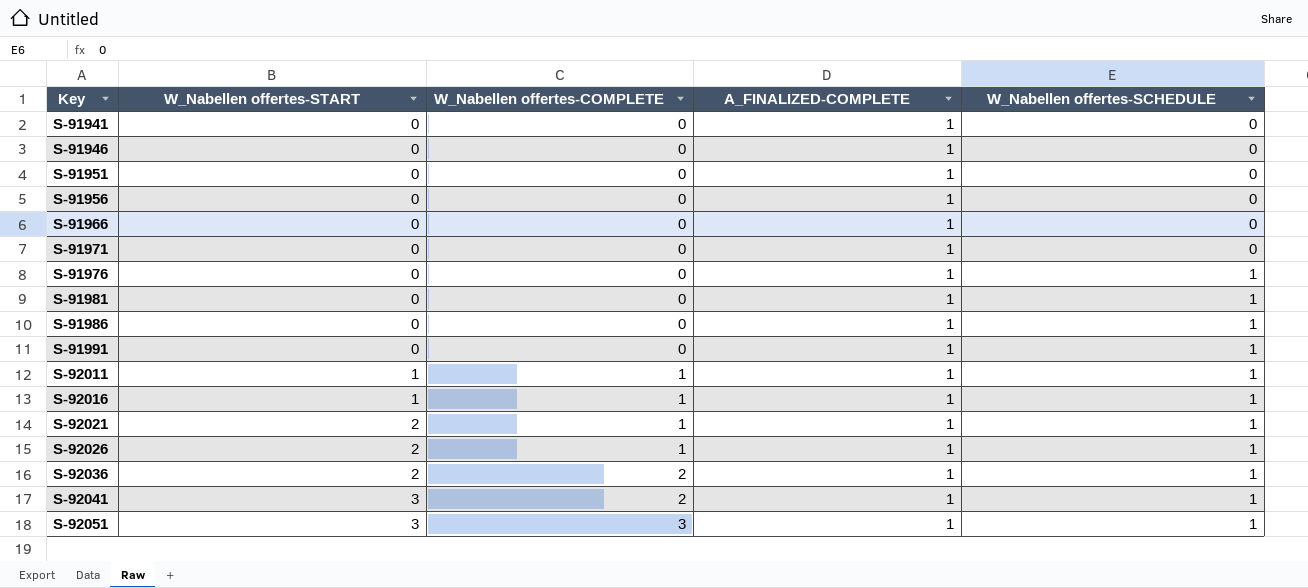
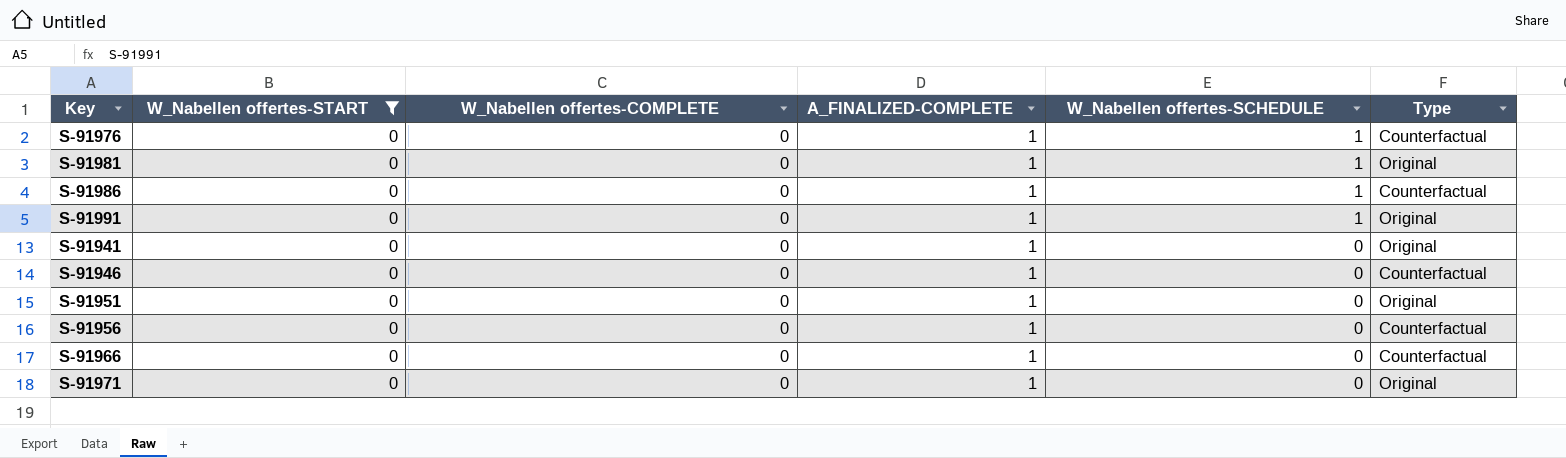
filter: none -> W_Nabellen offertes-START = 0
row order: Key ascending -> W_Nabellen offertes-SCHEDULE descending
column Type | position: none -> 6

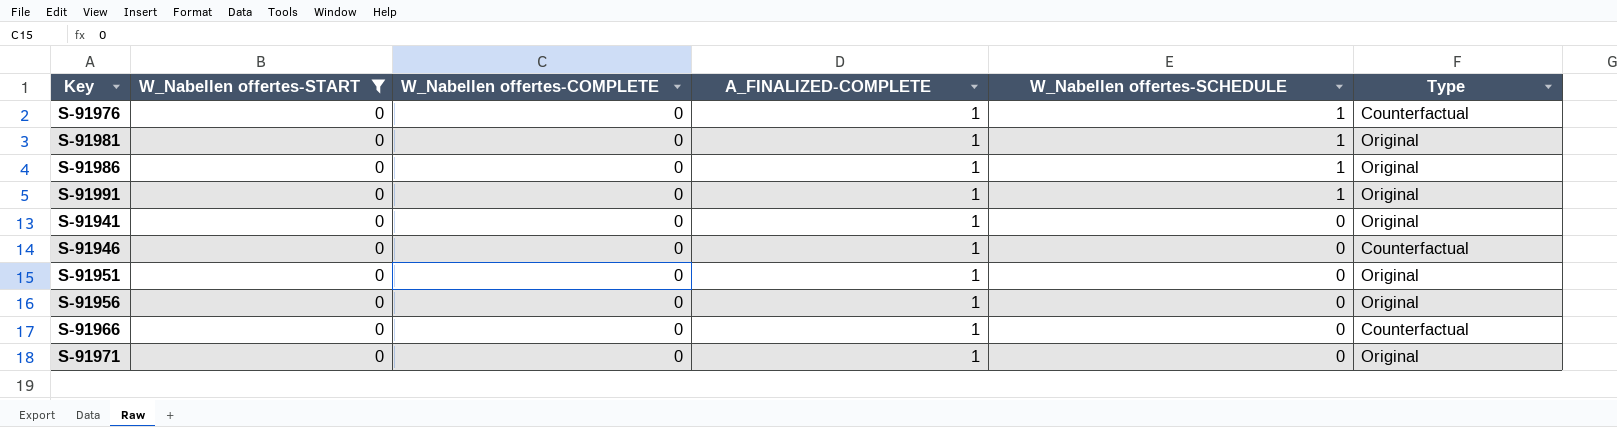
S-91986 | Type: Counterfactual -> Original
S-91956 | Type: Counterfactual -> Original

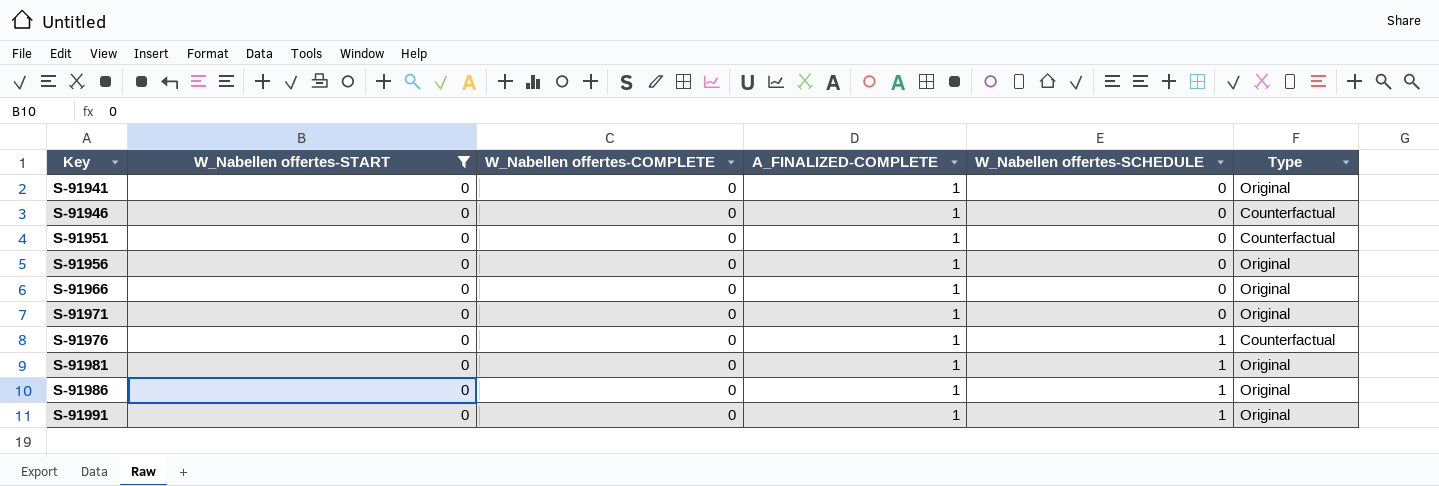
row order: W_Nabellen offertes-SCHEDULE descending -> Key ascending
S-91951 | Type: Original -> Counterfactual
S-91966 | Type: Counterfactual -> Original

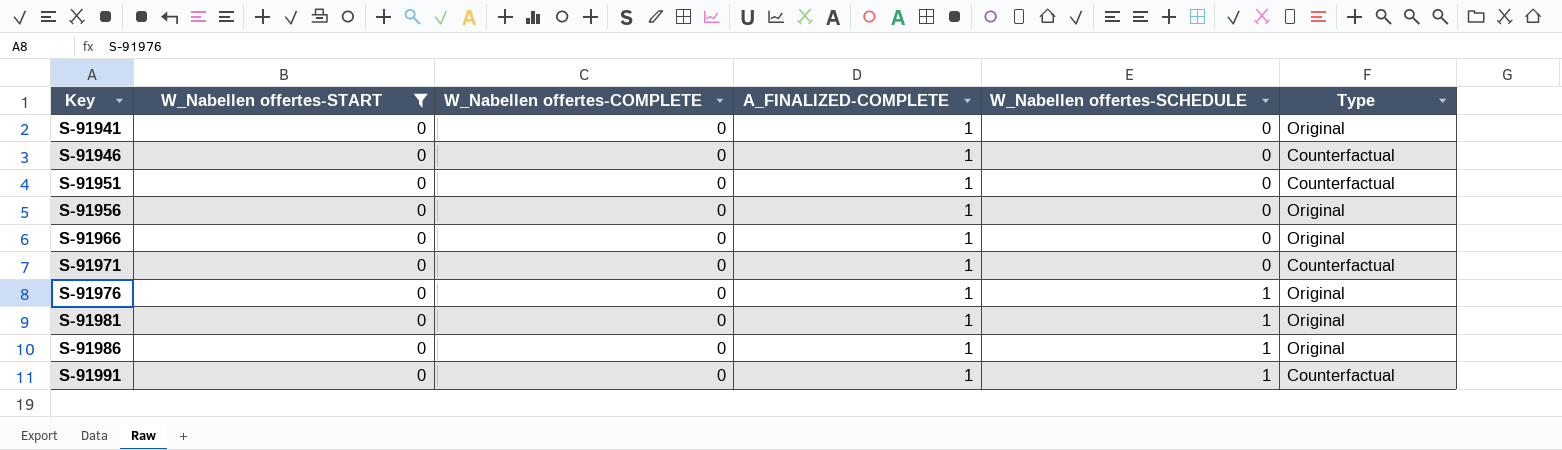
S-91971 | Type: Original -> Counterfactual
S-91976 | Type: Counterfactual -> Original
S-91991 | Type: Original -> Counterfactual

